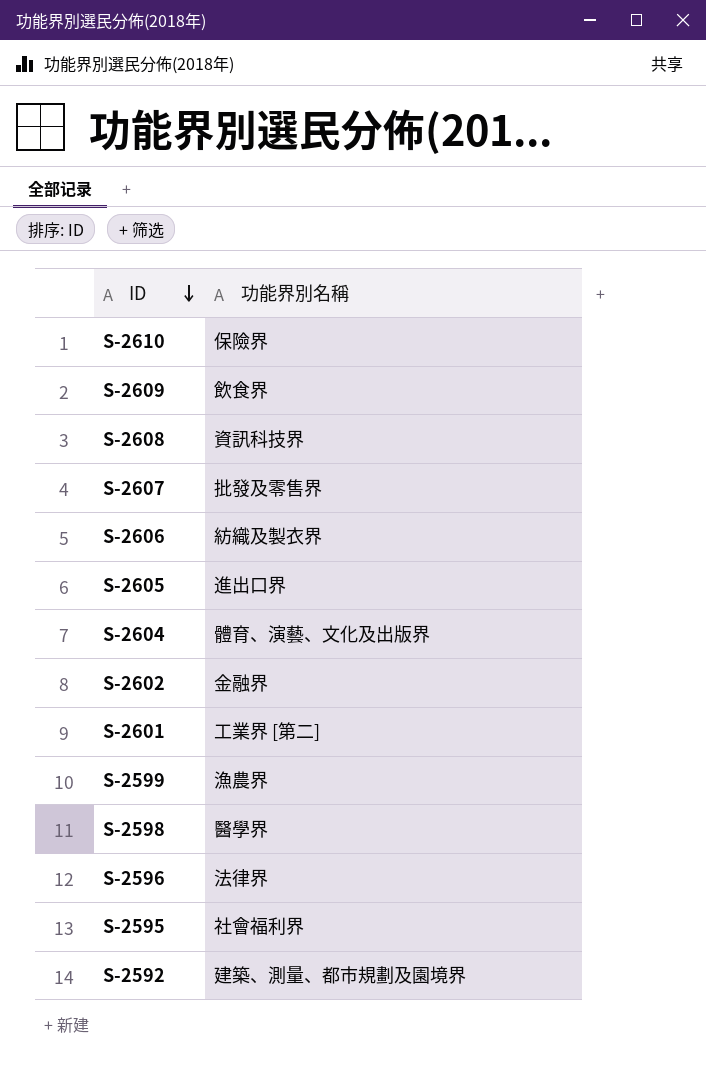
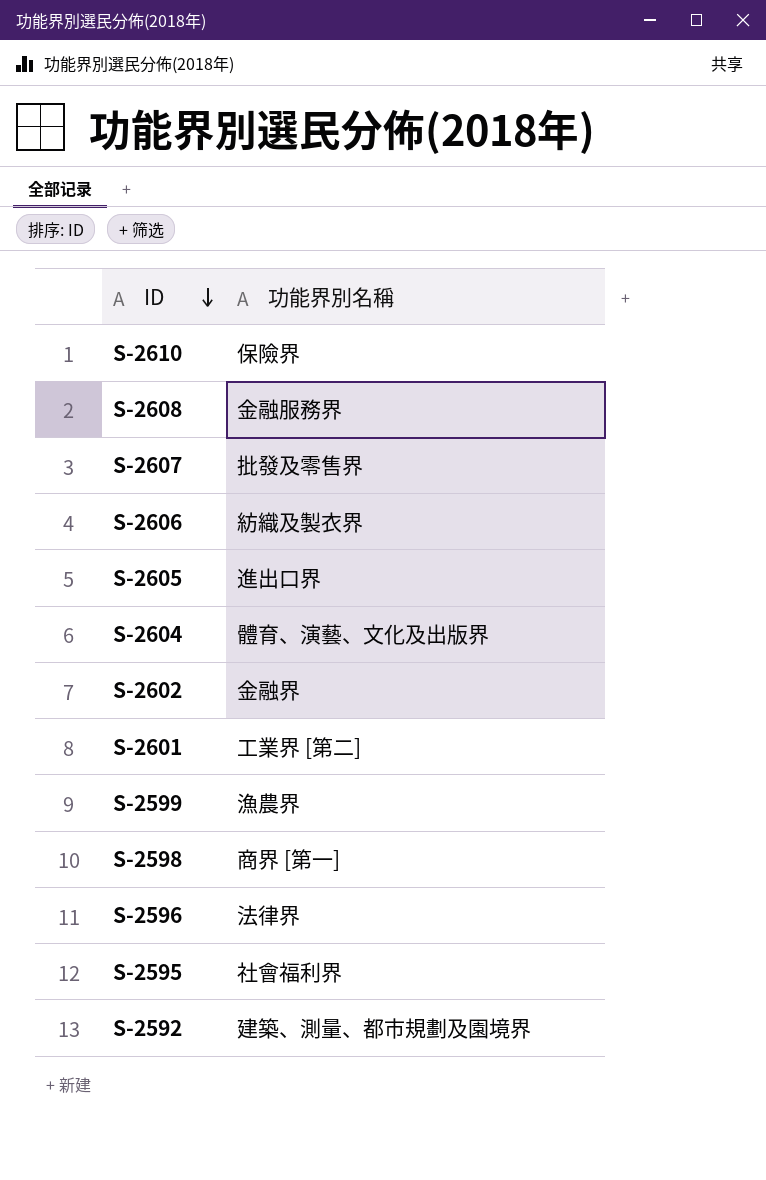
row S-2609: 飲食界 -> none
S-2608 | 功能界別名稱: 資訊科技界 -> 金融服務界
S-2598 | 功能界別名稱: 醫學界 -> 商界 [第一]

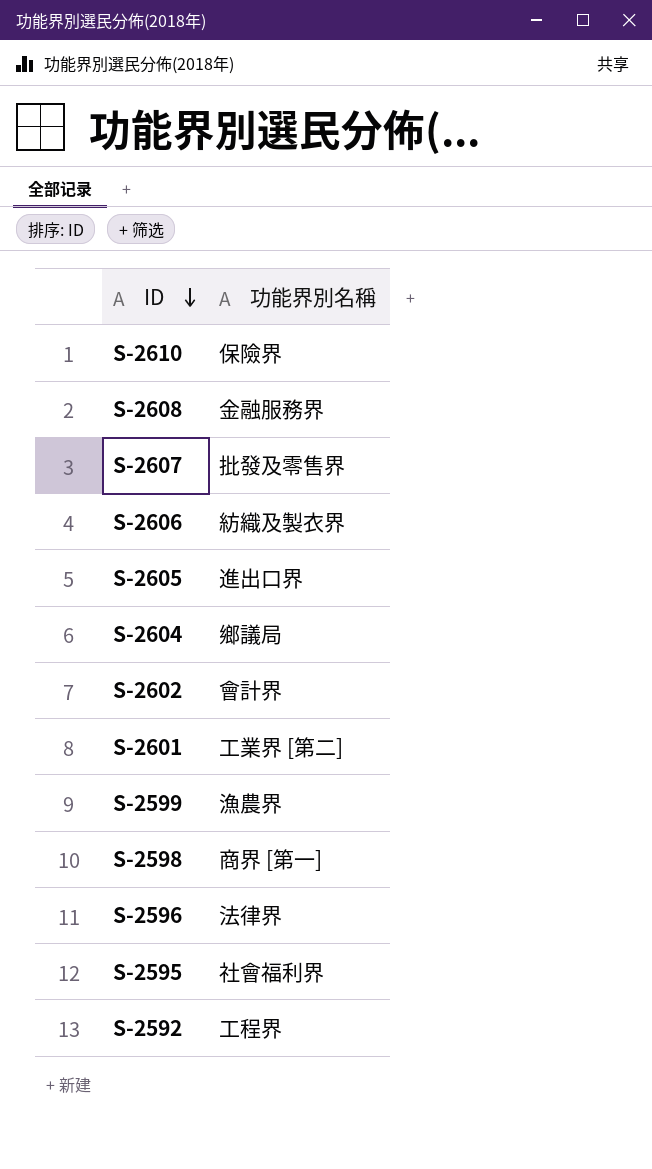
S-2604 | 功能界別名稱: 體育、演藝、文化及出版界 -> 鄉議局
S-2602 | 功能界別名稱: 金融界 -> 會計界
S-2592 | 功能界別名稱: 建築、測量、都市規劃及園境界 -> 工程界

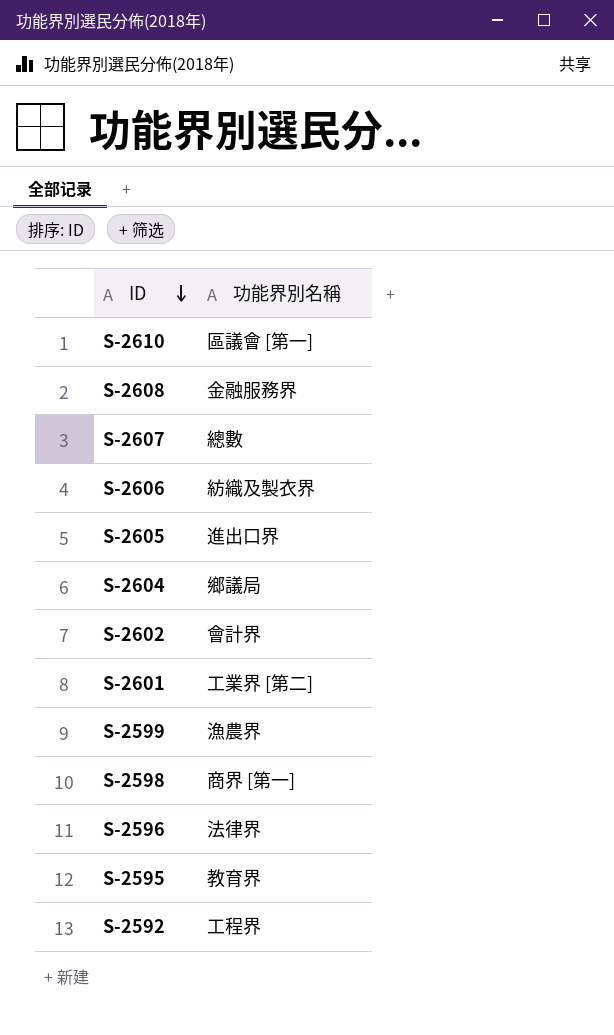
S-2610 | 功能界別名稱: 保險界 -> 區議會 [第一]
S-2607 | 功能界別名稱: 批發及零售界 -> 總數
S-2595 | 功能界別名稱: 社會福利界 -> 教育界

